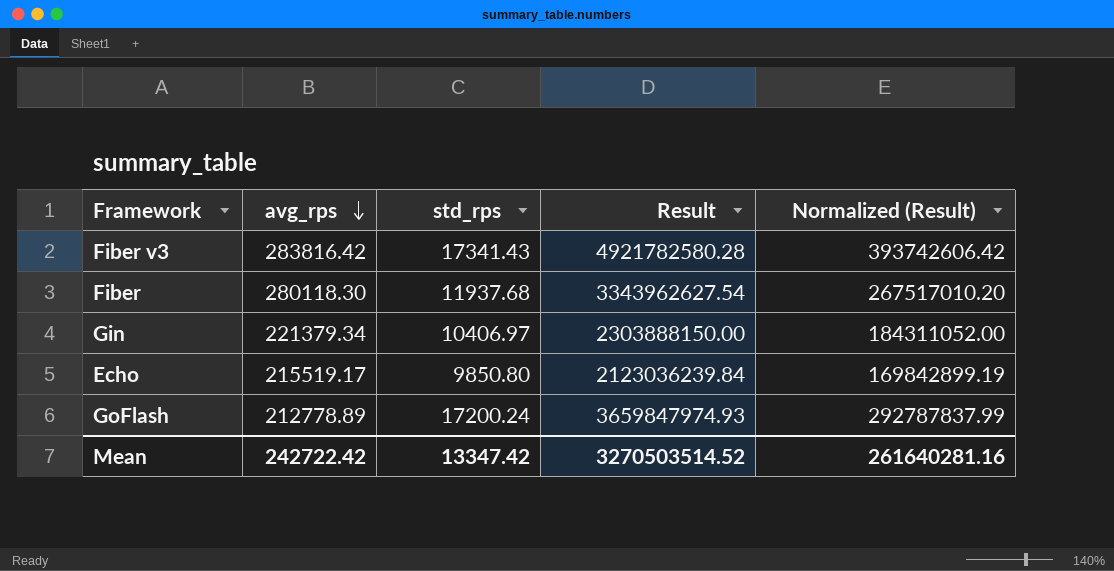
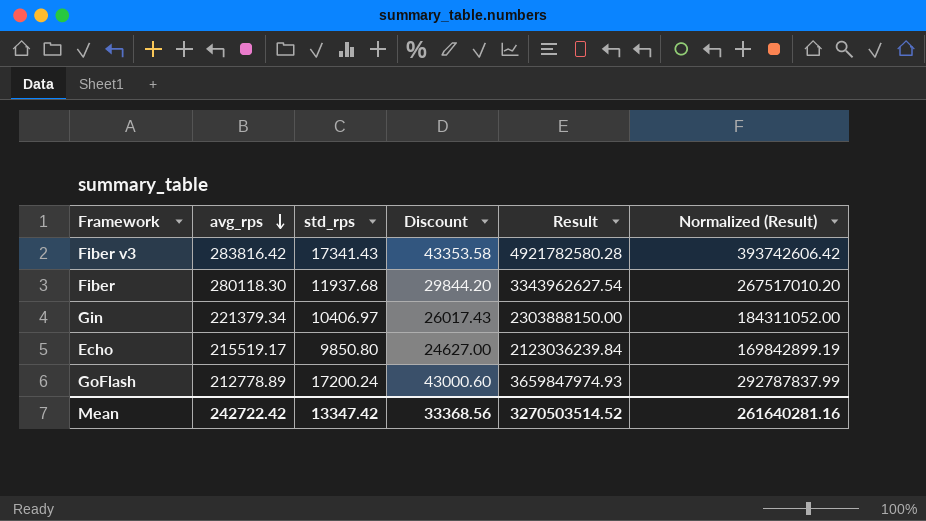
column Discount | formula: none -> [std_rps] * 2.5

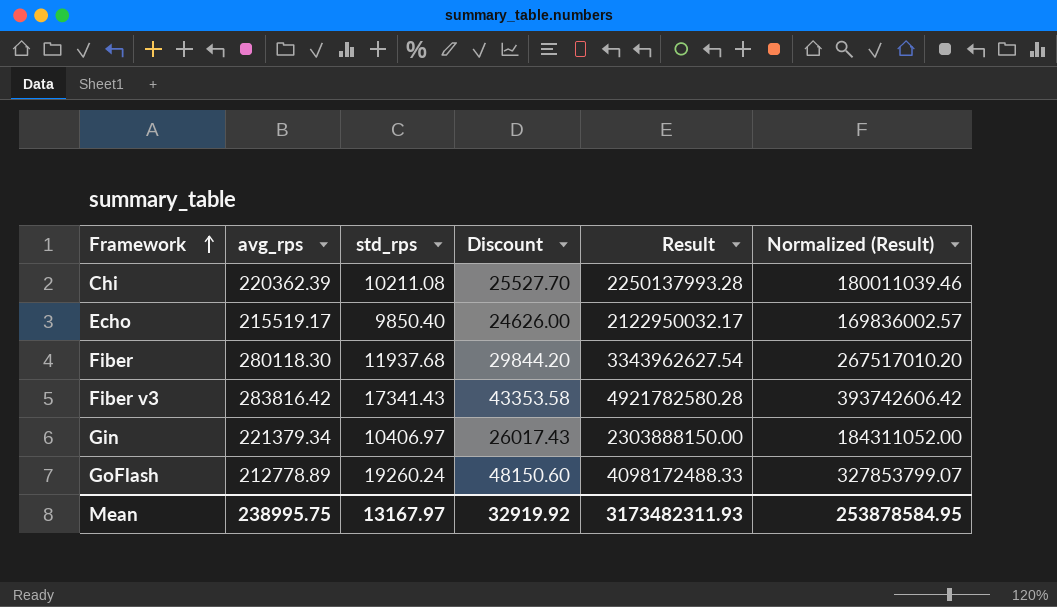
row order: avg_rps descending -> Framework ascending
row Chi: none -> 220362.39 | 10211.08 | 25527.70 | 2250137993.28 | 180011039.46
Echo | std_rps: 9850.80 -> 9850.40
Echo | Discount: 24627.00 -> 24626.00
Echo | Result: 2123036239.84 -> 2122950032.17
Echo | Normalized (Result): 169842899.19 -> 169836002.57
GoFlash | std_rps: 17200.24 -> 19260.24
GoFlash | Discount: 43000.60 -> 48150.60
GoFlash | Result: 3659847974.93 -> 4098172488.33
GoFlash | Normalized (Result): 292787837.99 -> 327853799.07
Mean | avg_rps: 242722.42 -> 238995.75
Mean | std_rps: 13347.42 -> 13167.97
Mean | Discount: 33368.56 -> 32919.92
Mean | Result: 3270503514.52 -> 3173482311.93
Mean | Normalized (Result): 261640281.16 -> 253878584.95

